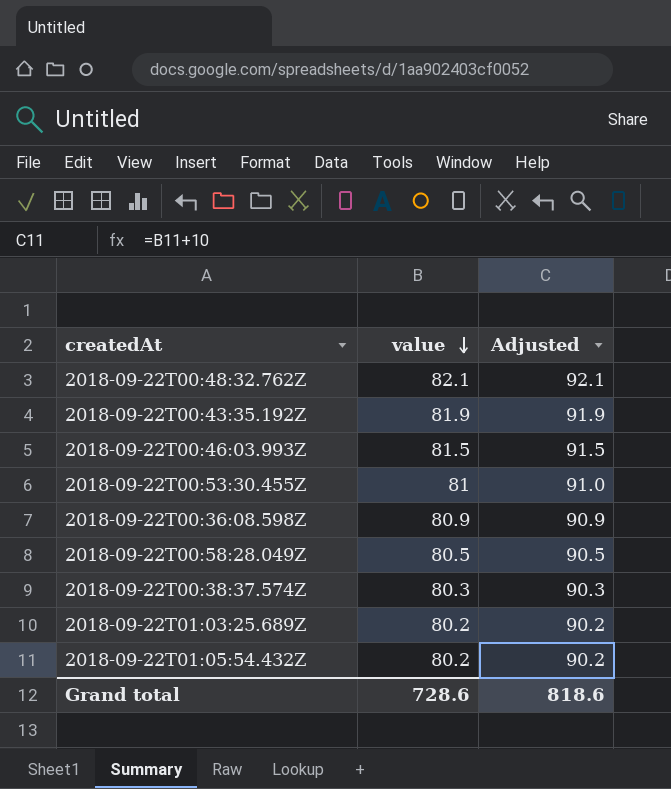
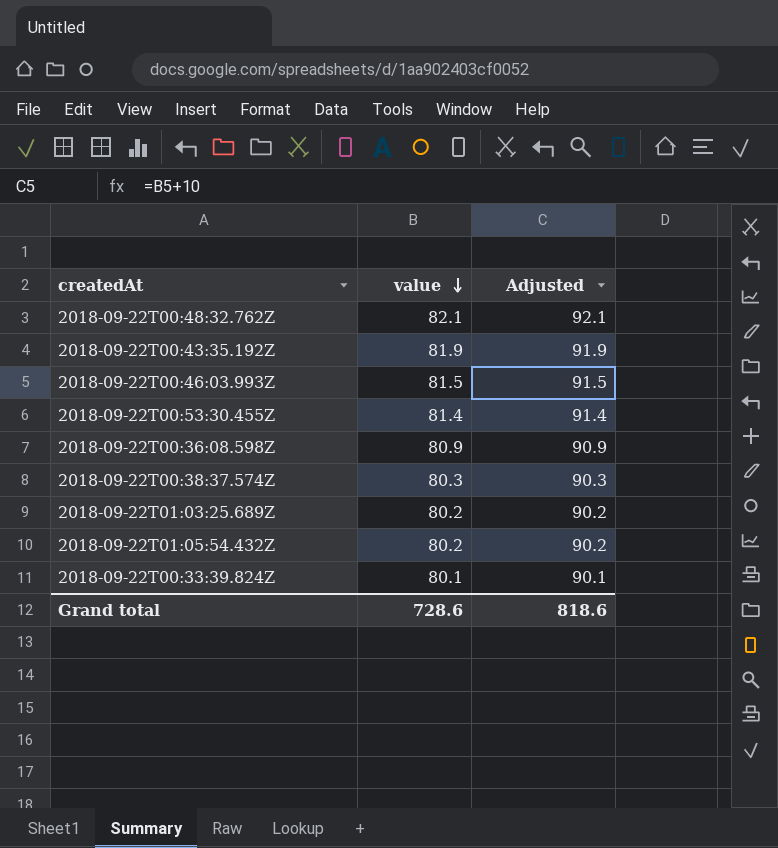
row 2018-09-22T00:58:28.049Z: 80.5 | 90.5 -> none
2018-09-22T00:53:30.455Z | value: 81 -> 81.4
2018-09-22T00:53:30.455Z | Adjusted: 91.0 -> 91.4
row 2018-09-22T00:33:39.824Z: none -> 80.1 | 90.1

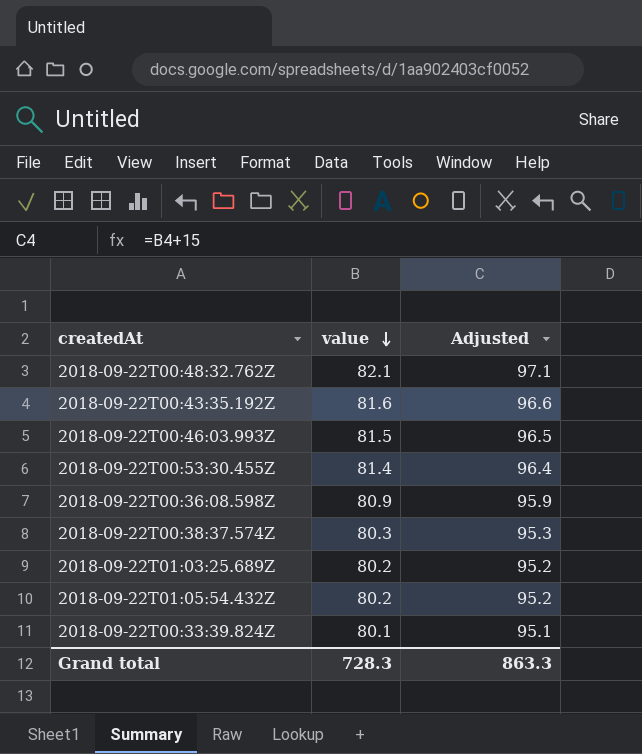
column Adjusted | formula: [value] + 10 -> [value] + 15
2018-09-22T00:43:35.192Z | value: 81.9 -> 81.6
Grand total | value: 728.6 -> 728.3
Grand total | Adjusted: 818.6 -> 863.3

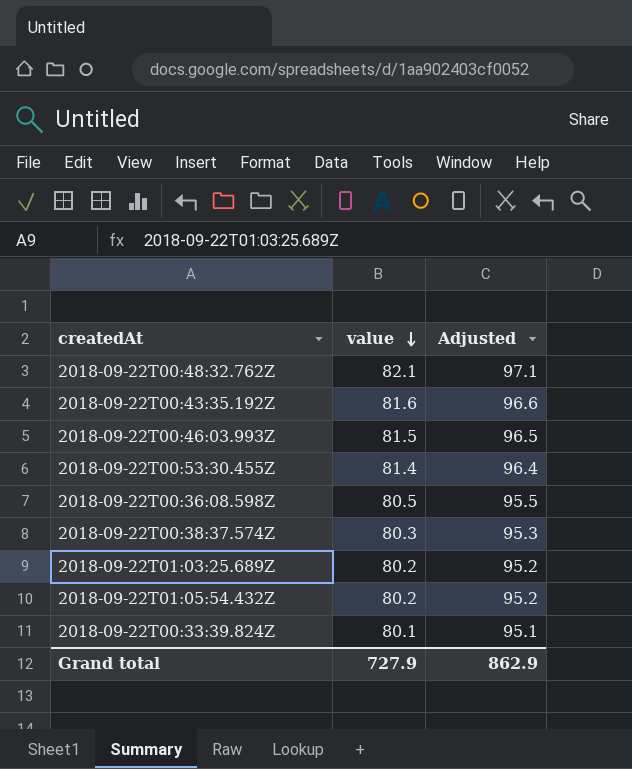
2018-09-22T00:36:08.598Z | value: 80.9 -> 80.5
2018-09-22T00:36:08.598Z | Adjusted: 95.9 -> 95.5
Grand total | value: 728.3 -> 727.9
Grand total | Adjusted: 863.3 -> 862.9

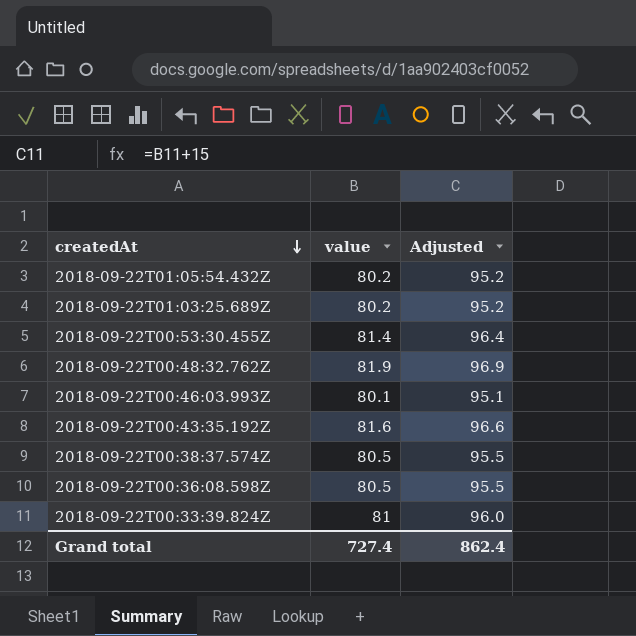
row order: value descending -> createdAt descending
2018-09-22T00:48:32.762Z | value: 82.1 -> 81.9
2018-09-22T00:48:32.762Z | Adjusted: 97.1 -> 96.9
2018-09-22T00:46:03.993Z | value: 81.5 -> 80.1
2018-09-22T00:46:03.993Z | Adjusted: 96.5 -> 95.1
2018-09-22T00:38:37.574Z | value: 80.3 -> 80.5
2018-09-22T00:38:37.574Z | Adjusted: 95.3 -> 95.5
2018-09-22T00:33:39.824Z | value: 80.1 -> 81
2018-09-22T00:33:39.824Z | Adjusted: 95.1 -> 96.0
Grand total | value: 727.9 -> 727.4
Grand total | Adjusted: 862.9 -> 862.4

